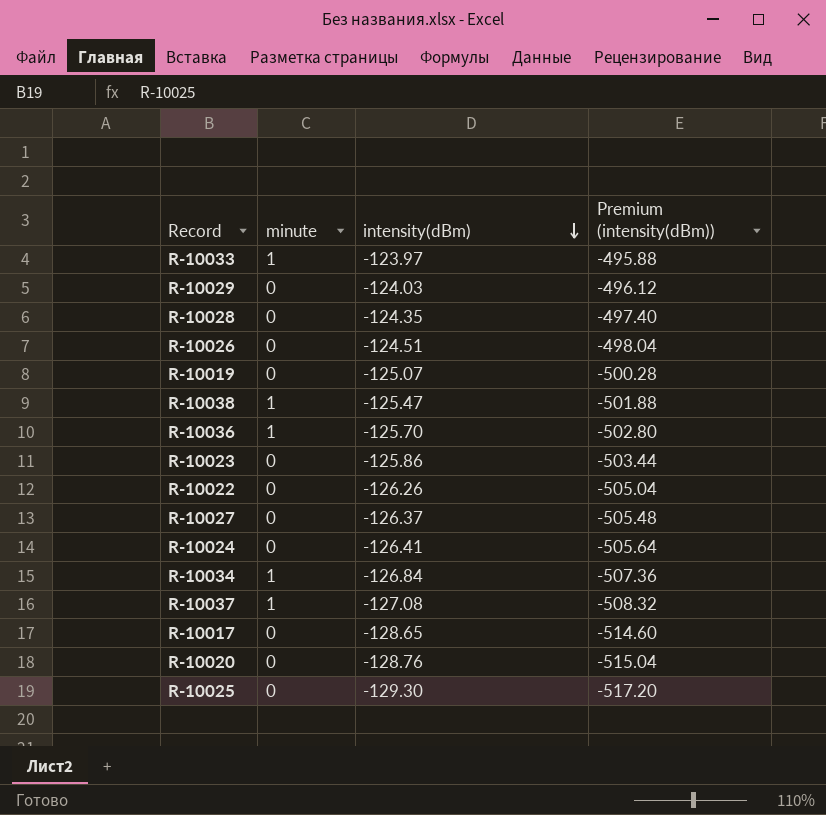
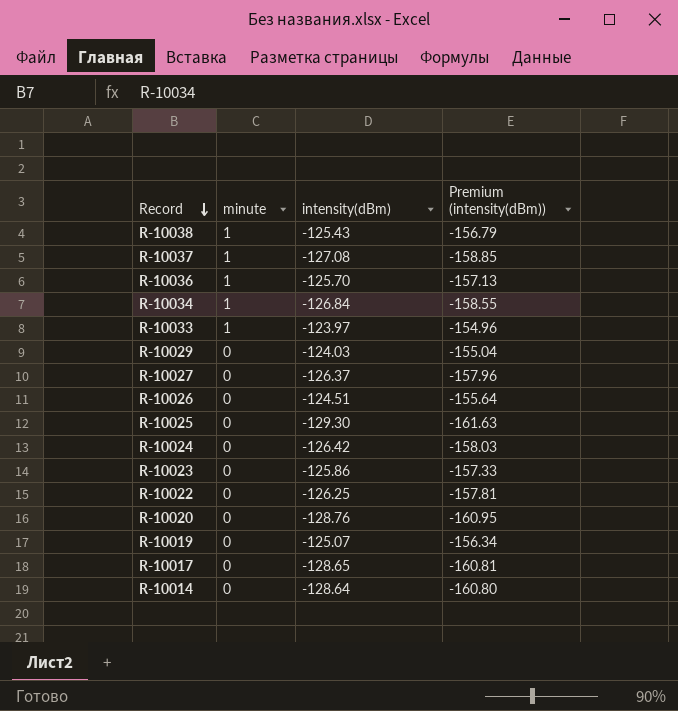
row order: intensity(dBm) descending -> Record descending
column Premium (intensity(dBm)) | formula: [intensity(dBm)] * 4 -> [intensity(dBm)] * 1.25
row R-10028: 0 | -124.35 | -497.40 -> none
R-10038 | intensity(dBm): -125.47 -> -125.43
R-10024 | intensity(dBm): -126.41 -> -126.42
R-10022 | intensity(dBm): -126.26 -> -126.25
row R-10014: none -> 0 | -128.64 | -160.80

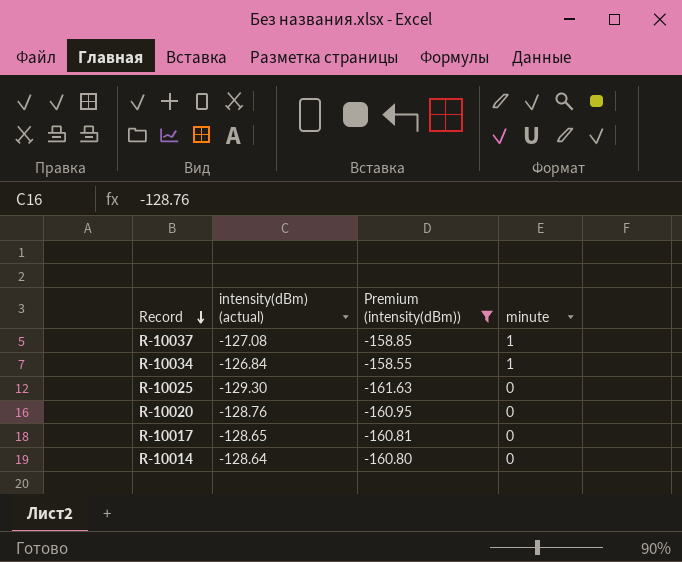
filter: none -> Premium (intensity(dBm)) <= -158.55
column name: intensity(dBm) -> intensity(dBm) (actual)
column minute | position: 2 -> 4

